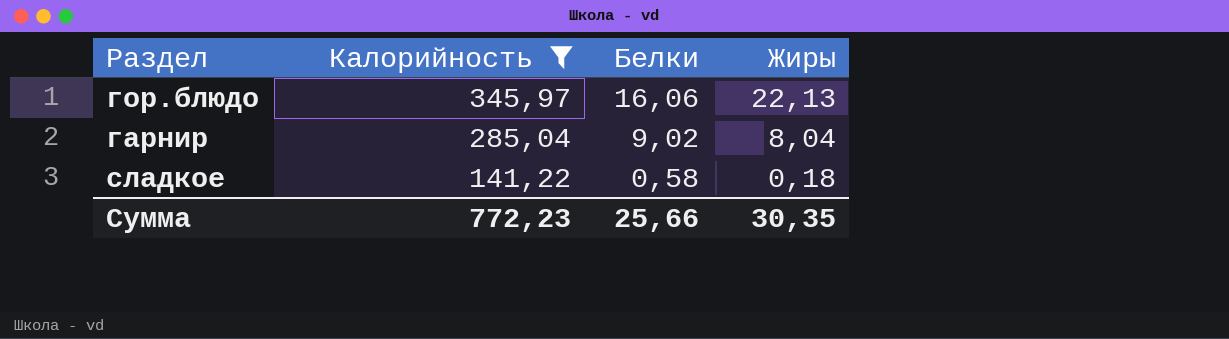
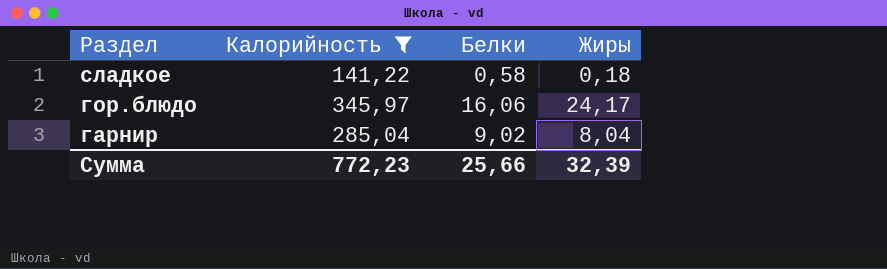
row order: Калорийность descending -> Раздел descending
гор.блюдо | Жиры: 22,13 -> 24,17
Сумма | Жиры: 30,35 -> 32,39

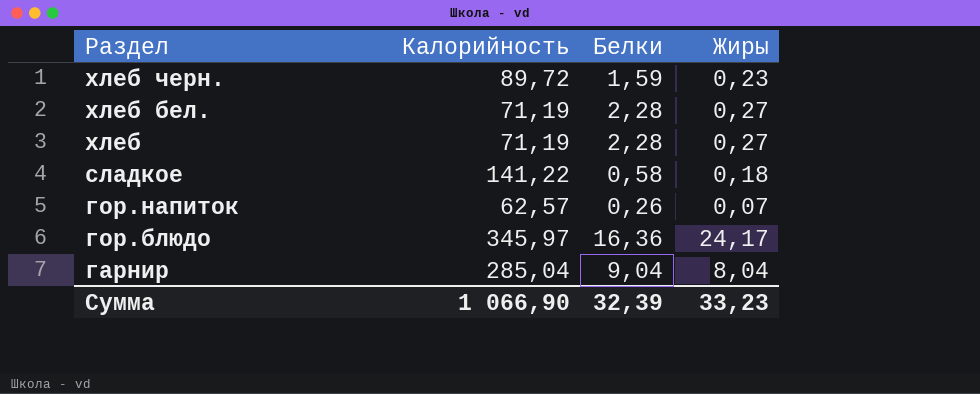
filter: Калорийность >= 141,22 -> none
гор.блюдо | Белки: 16,06 -> 16,36
гарнир | Белки: 9,02 -> 9,04
Сумма | Калорийность: 772,23 -> 1 066,90
Сумма | Белки: 25,66 -> 32,39
Сумма | Жиры: 32,39 -> 33,23

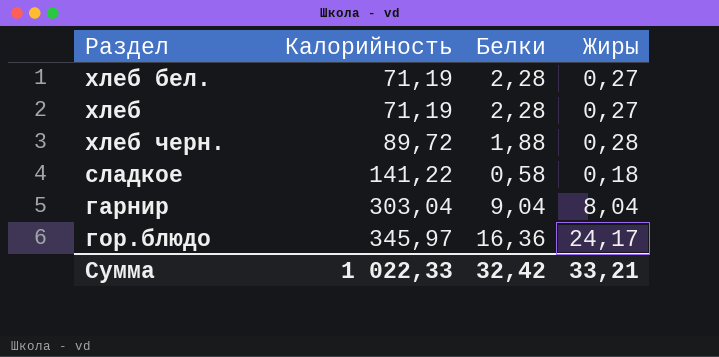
row order: Раздел descending -> Калорийность ascending
row гор.напиток: 62,57 | 0,26 | 0,07 -> none
хлеб черн. | Белки: 1,59 -> 1,88
хлеб черн. | Жиры: 0,23 -> 0,28
гарнир | Калорийность: 285,04 -> 303,04
Сумма | Калорийность: 1 066,90 -> 1 022,33
Сумма | Белки: 32,39 -> 32,42
Сумма | Жиры: 33,23 -> 33,21

